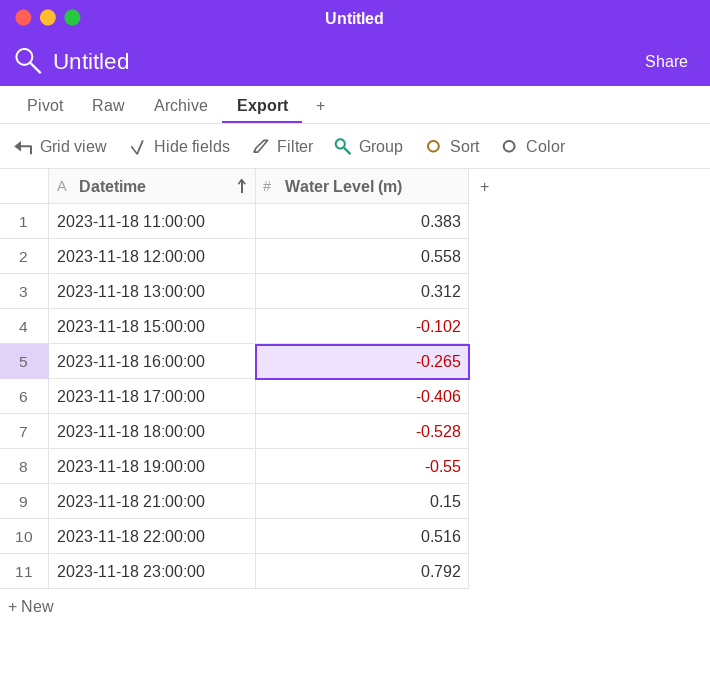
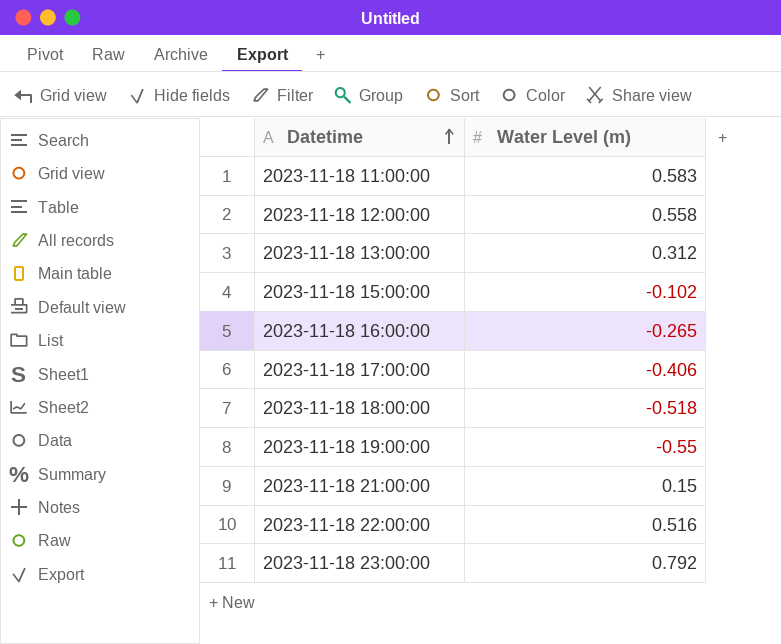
2023-11-18 11:00:00 | Water Level (m): 0.383 -> 0.583
2023-11-18 18:00:00 | Water Level (m): -0.528 -> -0.518

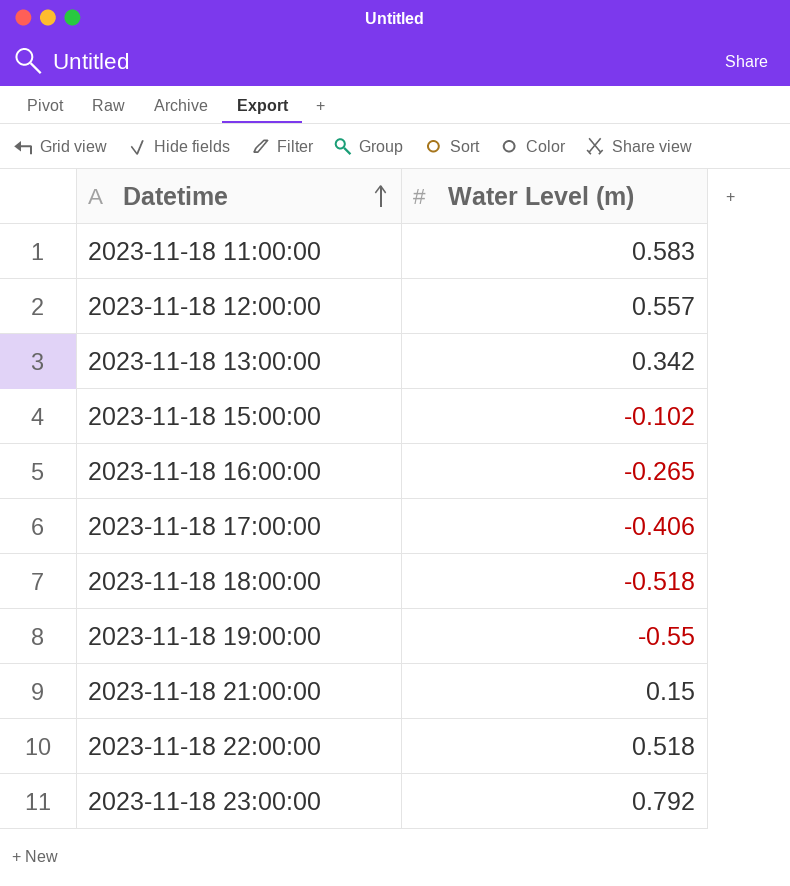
2023-11-18 12:00:00 | Water Level (m): 0.558 -> 0.557
2023-11-18 13:00:00 | Water Level (m): 0.312 -> 0.342
2023-11-18 22:00:00 | Water Level (m): 0.516 -> 0.518

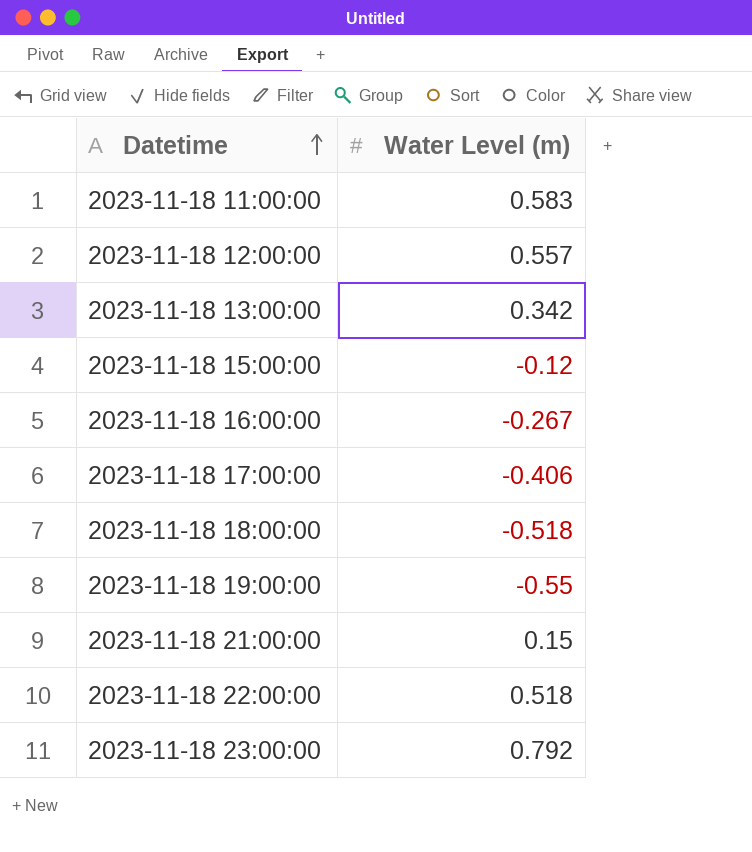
2023-11-18 15:00:00 | Water Level (m): -0.102 -> -0.12
2023-11-18 16:00:00 | Water Level (m): -0.265 -> -0.267

